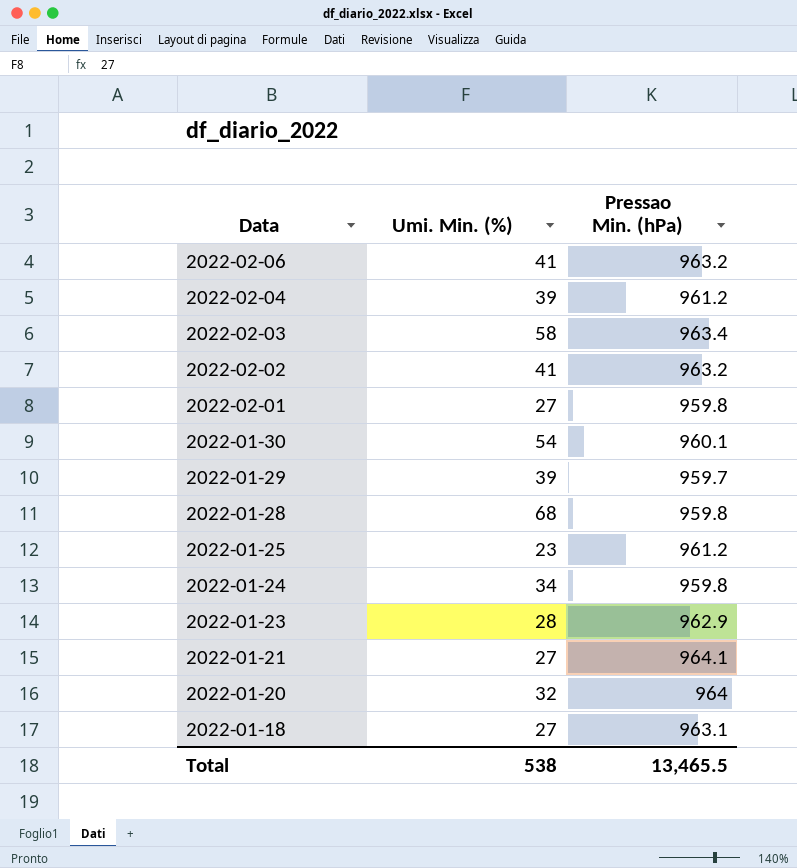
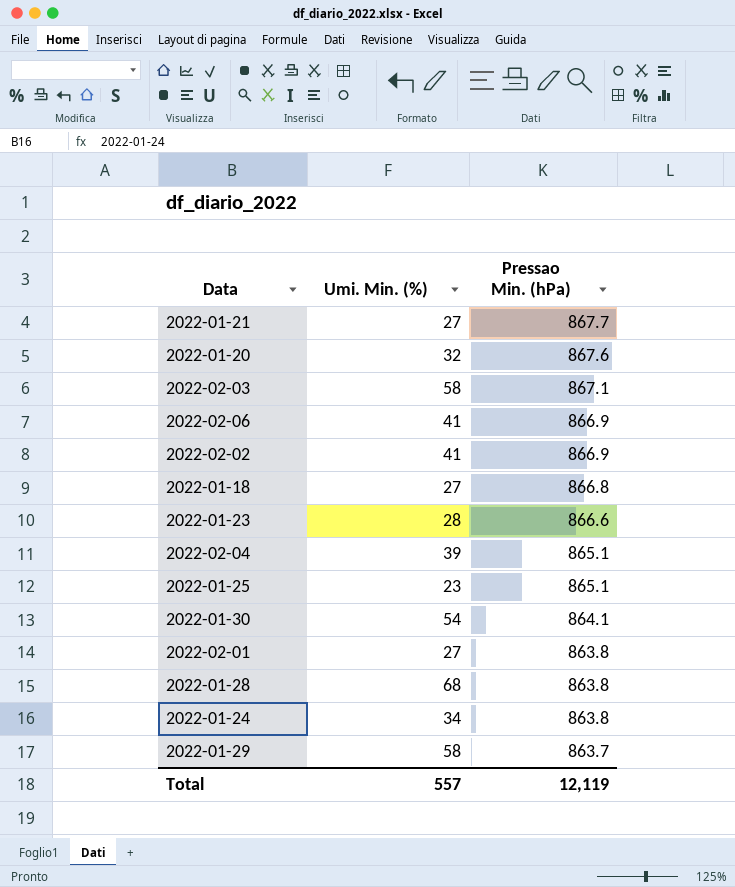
row order: Data descending -> Pressao Min. (hPa) descending
2022-01-21 | Pressao Min. (hPa): 964.1 -> 867.7
2022-01-20 | Pressao Min. (hPa): 964 -> 867.6
2022-02-03 | Pressao Min. (hPa): 963.4 -> 867.1
2022-02-06 | Pressao Min. (hPa): 963.2 -> 866.9
2022-02-02 | Pressao Min. (hPa): 963.2 -> 866.9
2022-01-18 | Pressao Min. (hPa): 963.1 -> 866.8
2022-01-23 | Pressao Min. (hPa): 962.9 -> 866.6
2022-02-04 | Pressao Min. (hPa): 961.2 -> 865.1
2022-01-25 | Pressao Min. (hPa): 961.2 -> 865.1
2022-01-30 | Pressao Min. (hPa): 960.1 -> 864.1
2022-02-01 | Pressao Min. (hPa): 959.8 -> 863.8
2022-01-28 | Pressao Min. (hPa): 959.8 -> 863.8
2022-01-24 | Pressao Min. (hPa): 959.8 -> 863.8
2022-01-29 | Umi. Min. (%): 39 -> 58
2022-01-29 | Pressao Min. (hPa): 959.7 -> 863.7
Total | Umi. Min. (%): 538 -> 557
Total | Pressao Min. (hPa): 13,465.5 -> 12,119

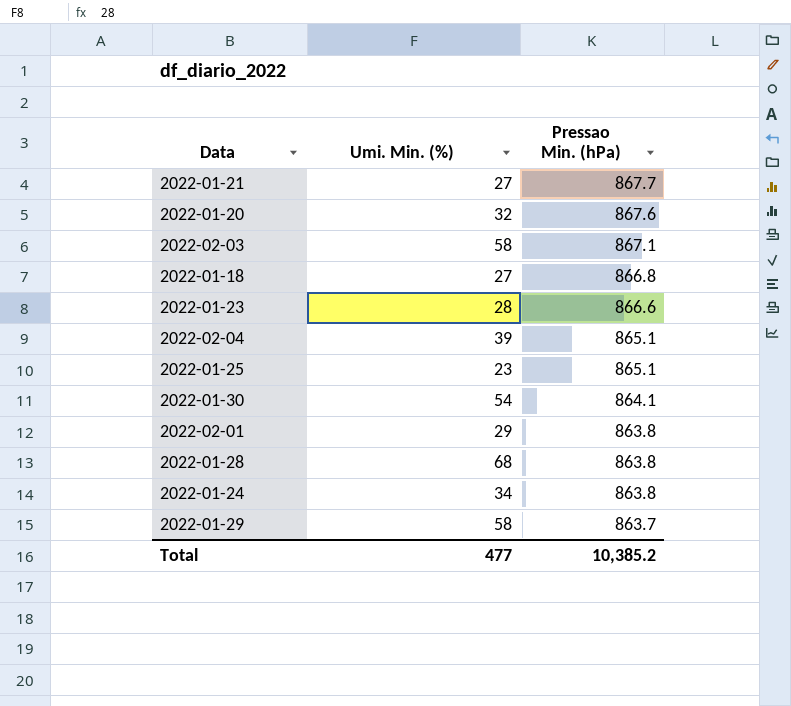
row 2022-02-06: 41 | 866.9 -> none
row 2022-02-02: 41 | 866.9 -> none
2022-02-01 | Umi. Min. (%): 27 -> 29
Total | Umi. Min. (%): 557 -> 477
Total | Pressao Min. (hPa): 12,119 -> 10,385.2

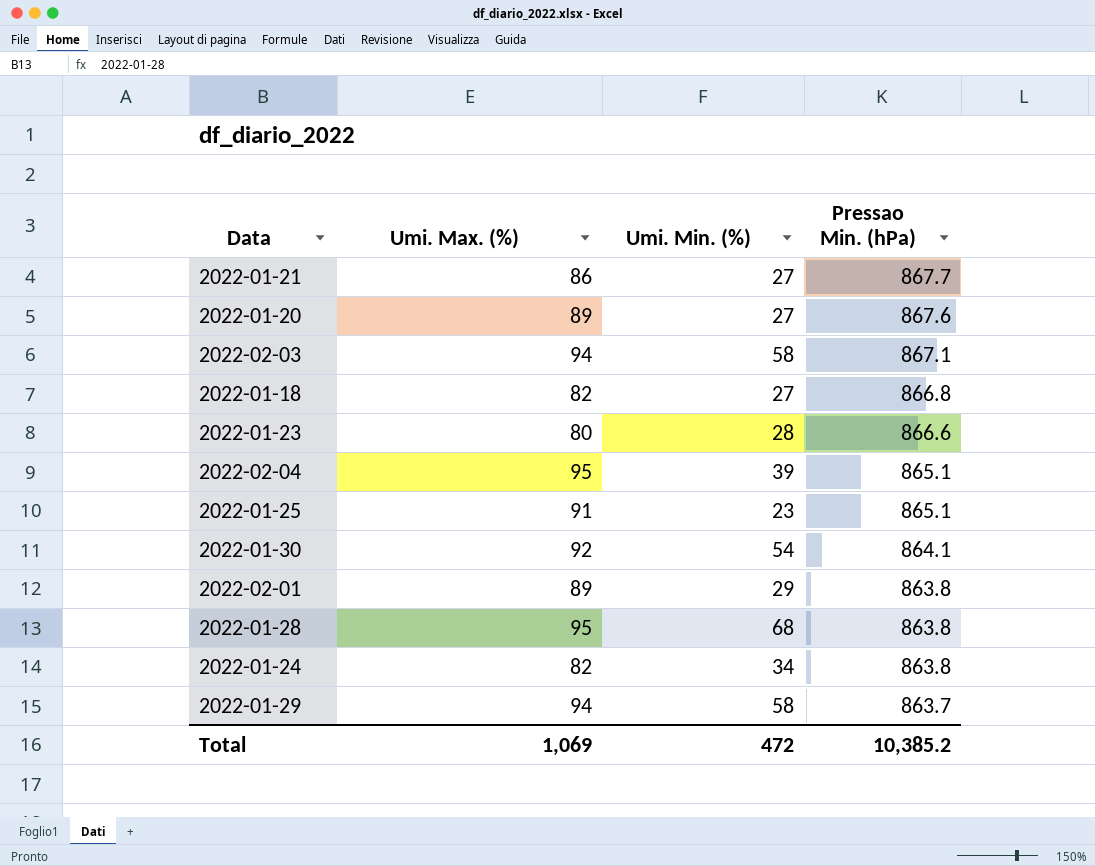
column Umi. Max. (%) | position: none -> 2
2022-01-20 | Umi. Min. (%): 32 -> 27
Total | Umi. Min. (%): 477 -> 472

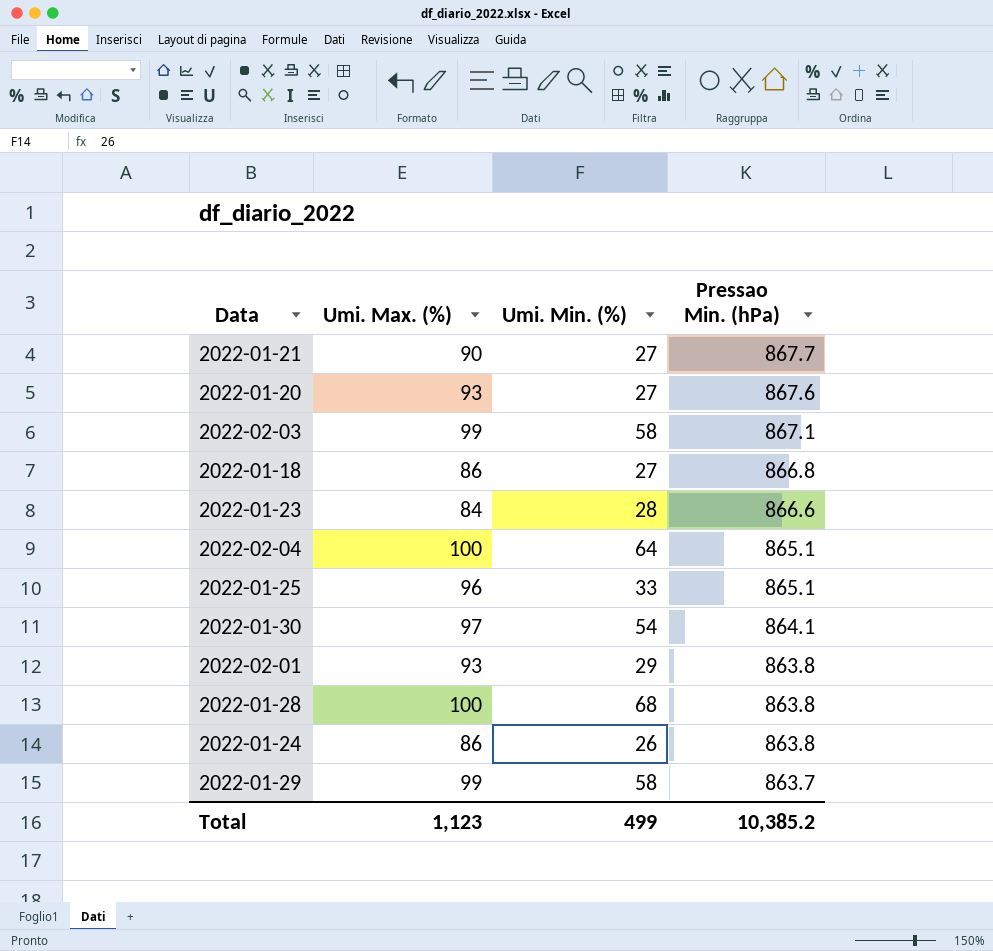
2022-01-21 | Umi. Max. (%): 86 -> 90
2022-01-20 | Umi. Max. (%): 89 -> 93
2022-02-03 | Umi. Max. (%): 94 -> 99
2022-01-18 | Umi. Max. (%): 82 -> 86
2022-01-23 | Umi. Max. (%): 80 -> 84
2022-02-04 | Umi. Max. (%): 95 -> 100
2022-02-04 | Umi. Min. (%): 39 -> 64
2022-01-25 | Umi. Max. (%): 91 -> 96
2022-01-25 | Umi. Min. (%): 23 -> 33
2022-01-30 | Umi. Max. (%): 92 -> 97
2022-02-01 | Umi. Max. (%): 89 -> 93
2022-01-28 | Umi. Max. (%): 95 -> 100
2022-01-24 | Umi. Max. (%): 82 -> 86
2022-01-24 | Umi. Min. (%): 34 -> 26
2022-01-29 | Umi. Max. (%): 94 -> 99
Total | Umi. Max. (%): 1,069 -> 1,123
Total | Umi. Min. (%): 472 -> 499

